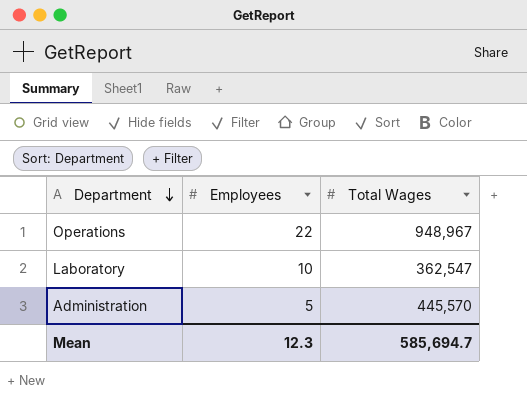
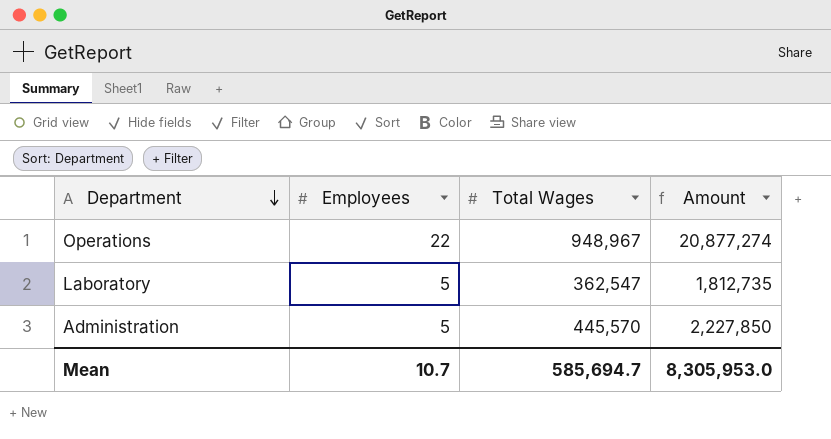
column Amount | formula: none -> [Employees] * [Total Wages]
Laboratory | Employees: 10 -> 5
Mean | Employees: 12.3 -> 10.7

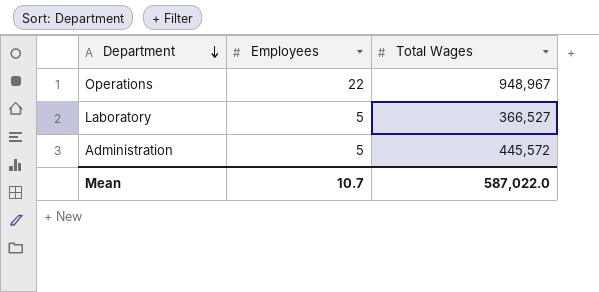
column Amount | formula: [Employees] * [Total Wages] -> none
Laboratory | Total Wages: 362,547 -> 366,527
Administration | Total Wages: 445,570 -> 445,572
Mean | Total Wages: 585,694.7 -> 587,022.0

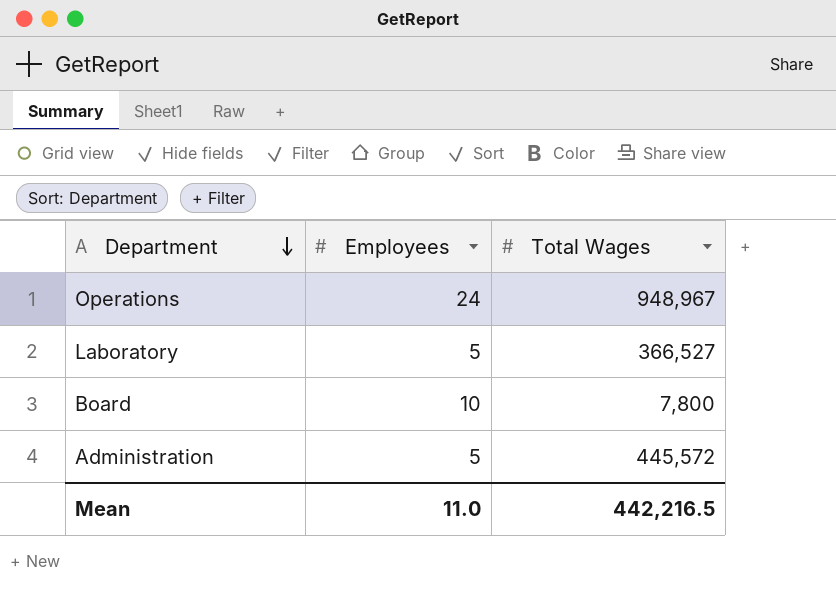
Operations | Employees: 22 -> 24
row Board: none -> 10 | 7,800
Mean | Employees: 10.7 -> 11.0
Mean | Total Wages: 587,022.0 -> 442,216.5

